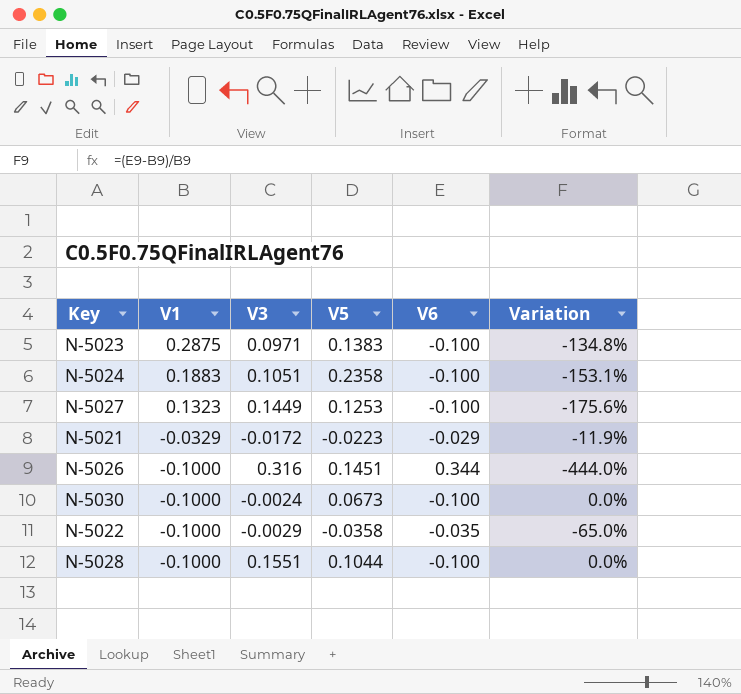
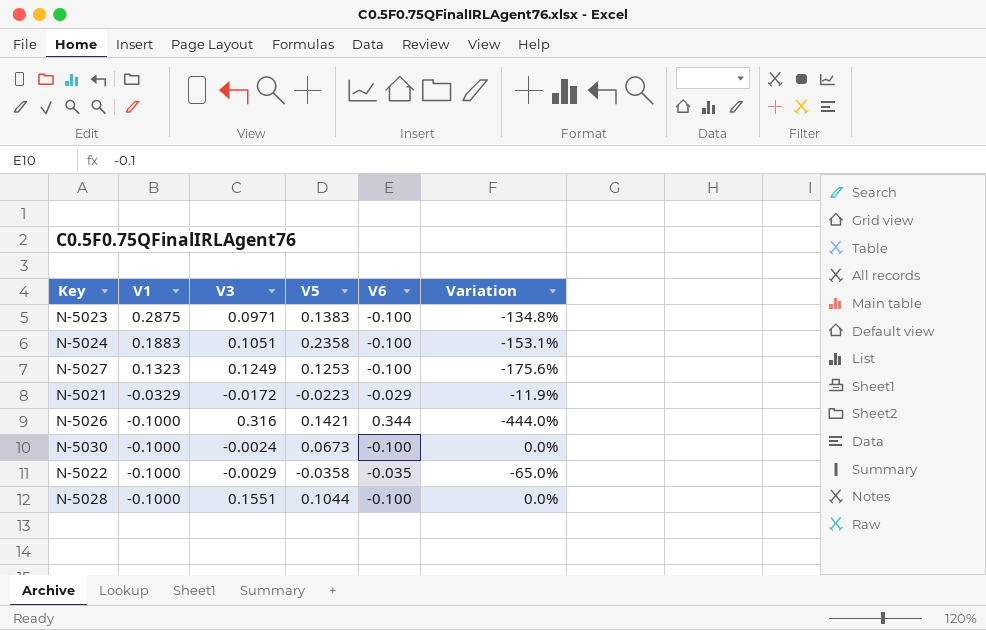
N-5027 | V3: 0.1449 -> 0.1249
N-5026 | V5: 0.1451 -> 0.1421

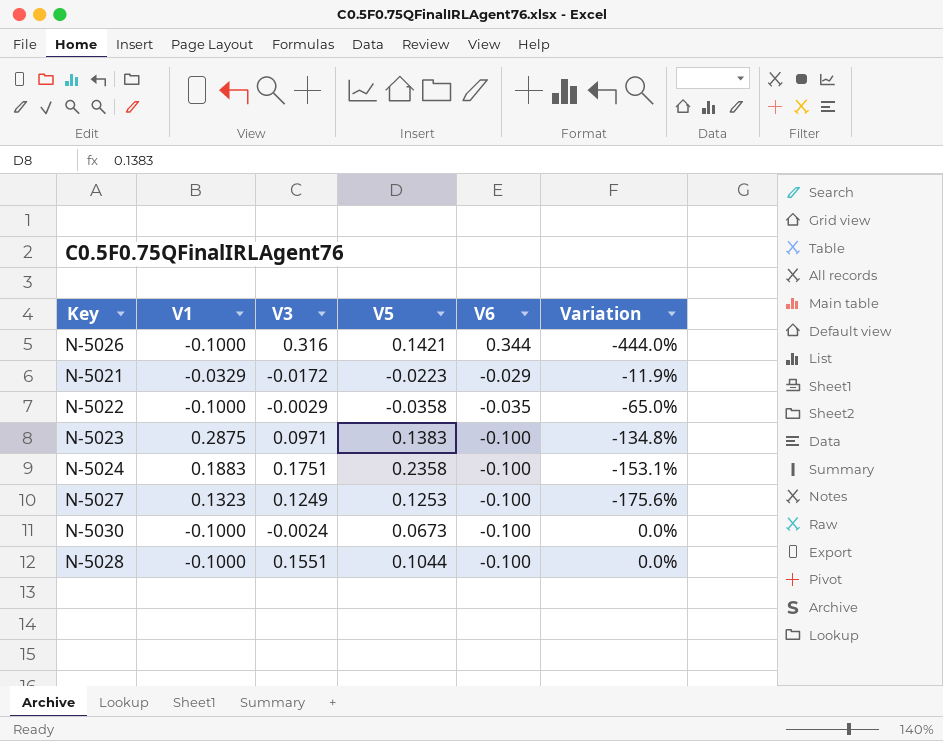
row order: V1 descending -> V6 descending
N-5024 | V3: 0.1051 -> 0.1751

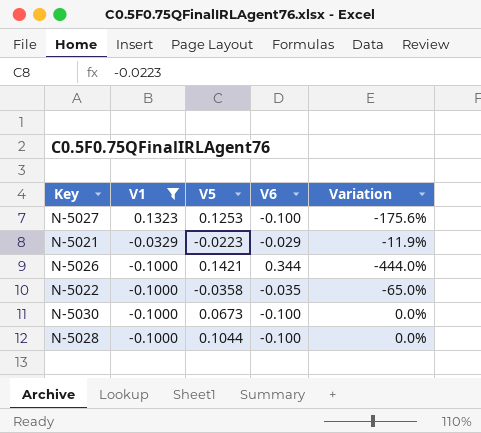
filter: none -> V1 <= 0.1323
row order: V6 descending -> V1 descending
column V3 | position: 3 -> none

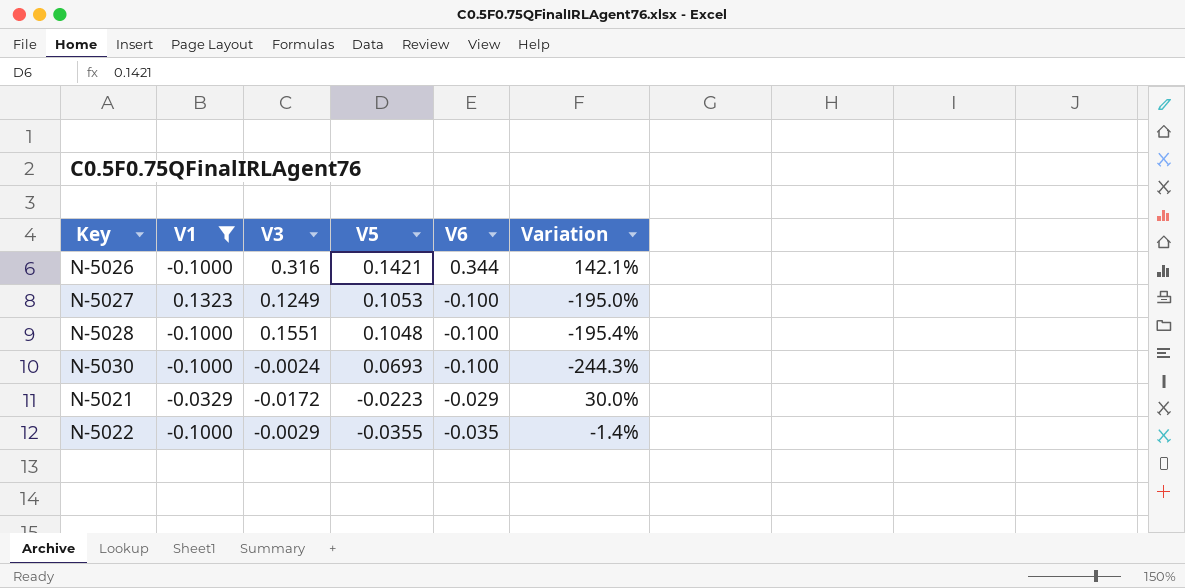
row order: V1 descending -> V5 descending
column V3 | position: none -> 3
column Variation | formula: ([V6] - [V1]) / [V1] -> ([V6] - [V5]) / [V5]
N-5027 | V5: 0.1253 -> 0.1053
N-5028 | V5: 0.1044 -> 0.1048
N-5030 | V5: 0.0673 -> 0.0693
N-5022 | V5: -0.0358 -> -0.0355

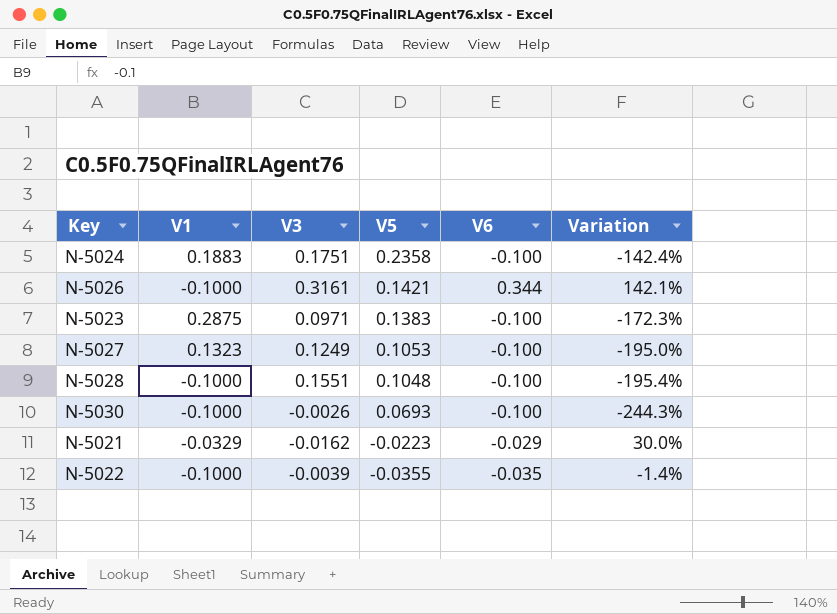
filter: V1 <= 0.1323 -> none
N-5026 | V3: 0.316 -> 0.3161
N-5030 | V3: -0.0024 -> -0.0026
N-5021 | V3: -0.0172 -> -0.0162
N-5022 | V3: -0.0029 -> -0.0039

